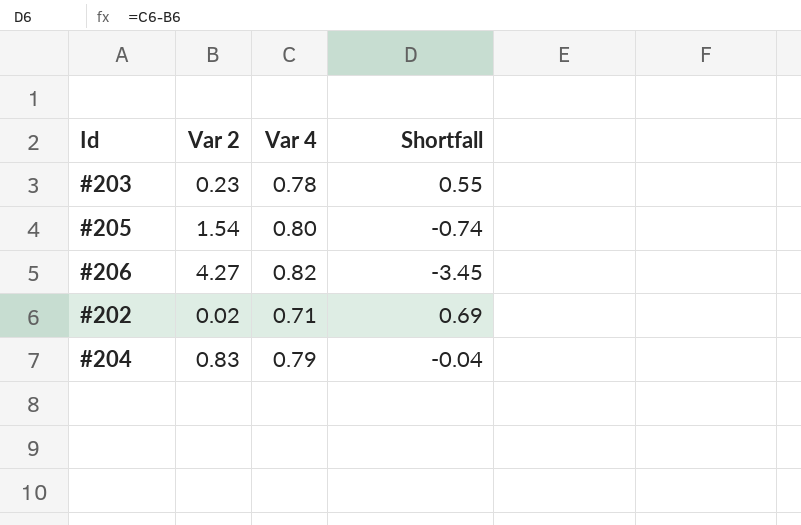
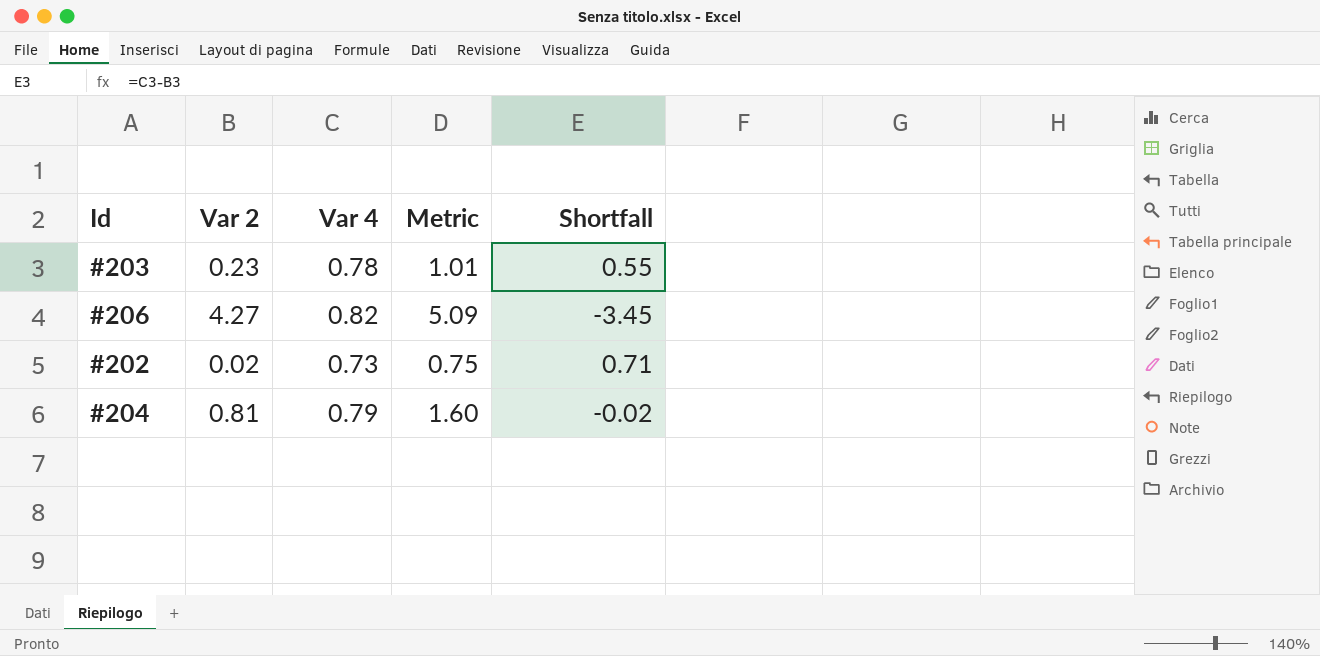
column Metric | formula: none -> [Var 2] + [Var 4]
row #205: 1.54 | 0.80 | -0.74 -> none
#202 | Var 4: 0.71 -> 0.73
#202 | Shortfall: 0.69 -> 0.71
#204 | Var 2: 0.83 -> 0.81
#204 | Shortfall: -0.04 -> -0.02

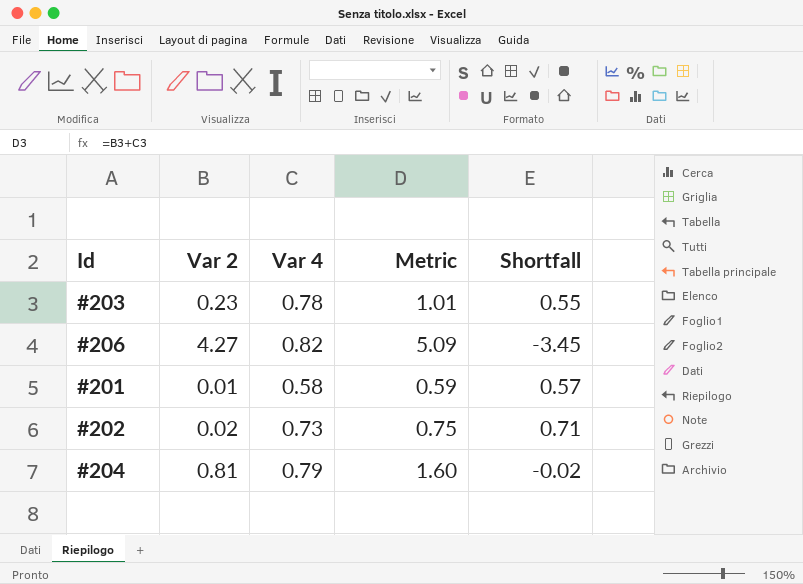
row #201: none -> 0.01 | 0.58 | 0.59 | 0.57

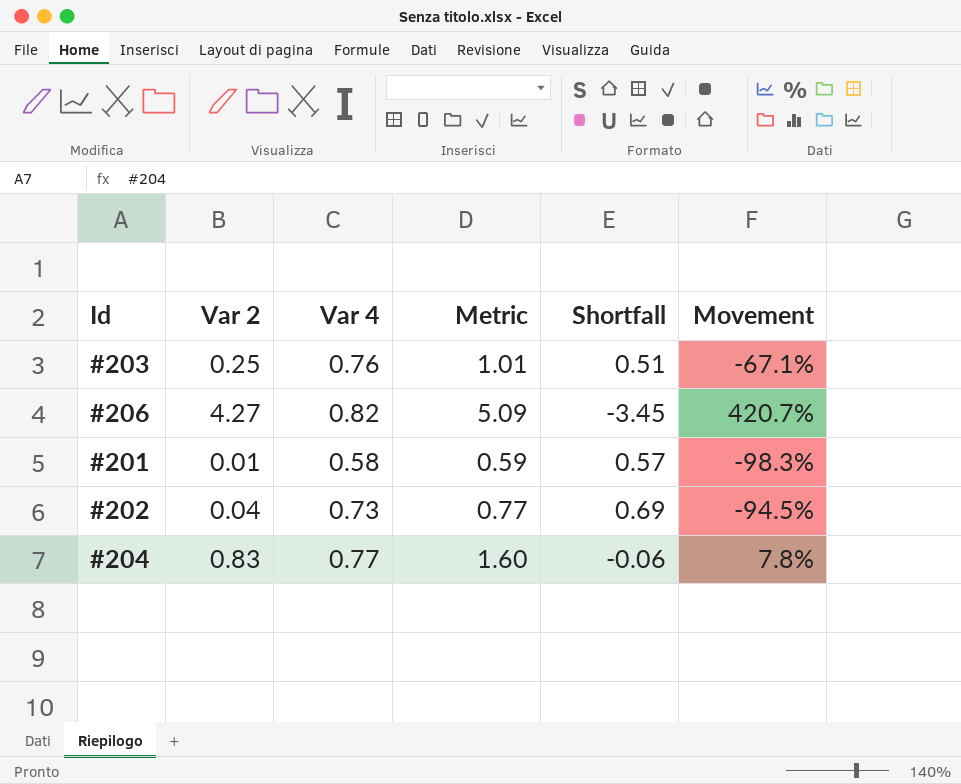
column Movement | formula: none -> ([Var 2] - [Var 4]) / [Var 4]
#203 | Var 2: 0.23 -> 0.25
#203 | Var 4: 0.78 -> 0.76
#203 | Shortfall: 0.55 -> 0.51
#202 | Var 2: 0.02 -> 0.04
#202 | Metric: 0.75 -> 0.77
#202 | Shortfall: 0.71 -> 0.69
#204 | Var 2: 0.81 -> 0.83
#204 | Var 4: 0.79 -> 0.77
#204 | Shortfall: -0.02 -> -0.06

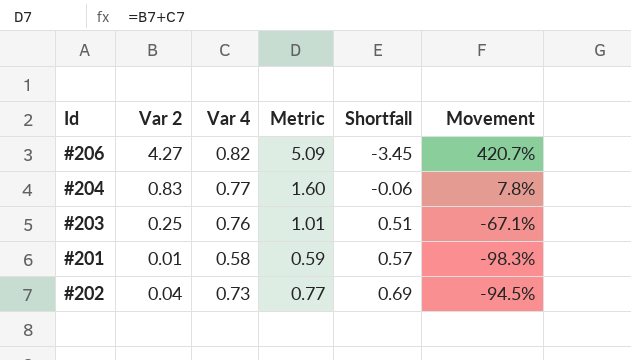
row order: none -> Shortfall ascending

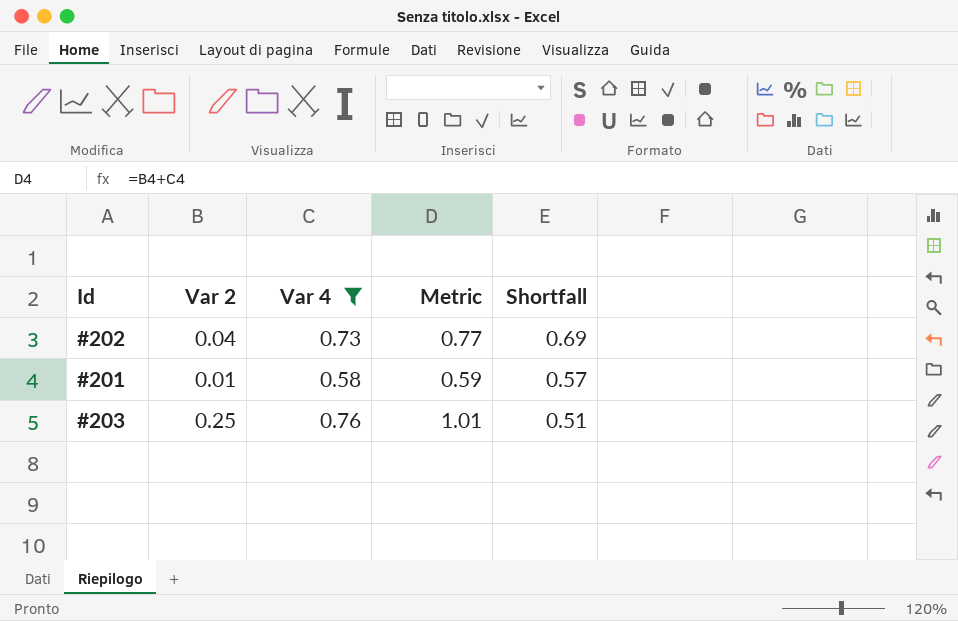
filter: none -> Var 4 <= 0.76
row order: Shortfall ascending -> Shortfall descending
column Movement | formula: ([Var 2] - [Var 4]) / [Var 4] -> none

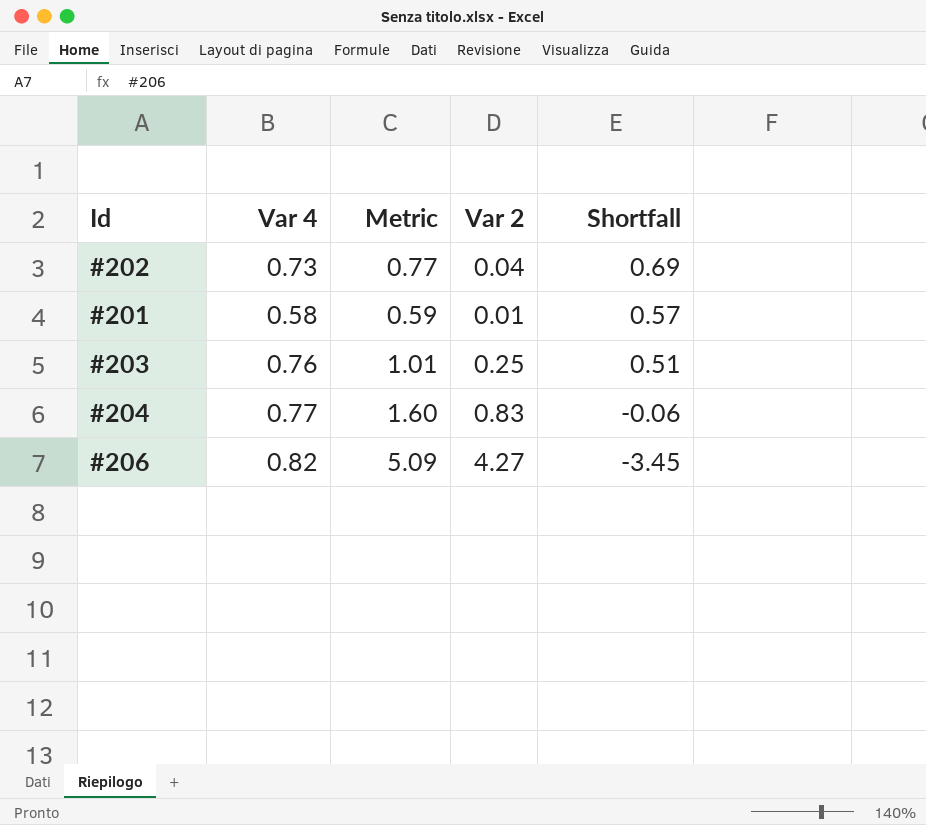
filter: Var 4 <= 0.76 -> none
column Var 2 | position: 2 -> 4

